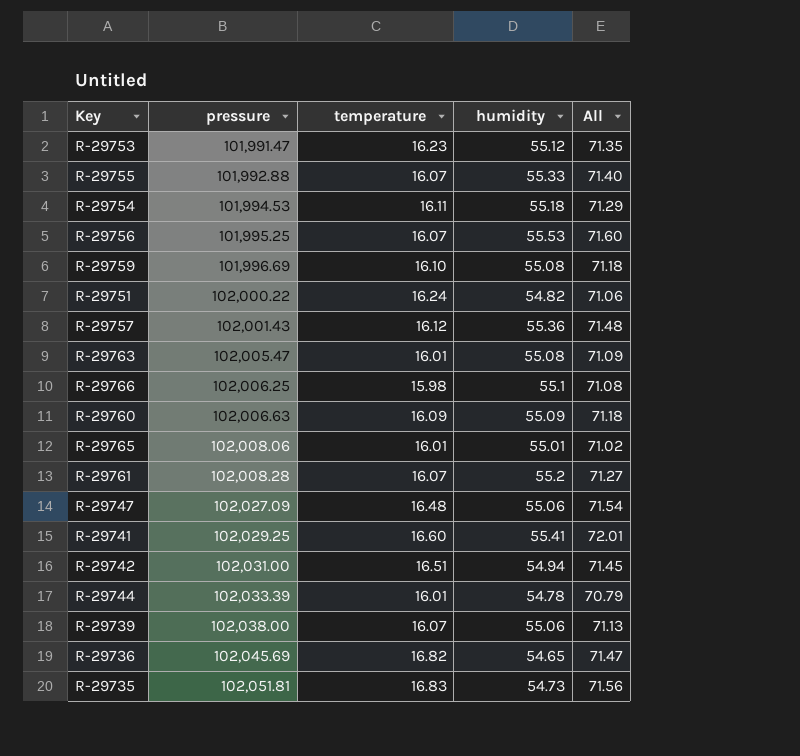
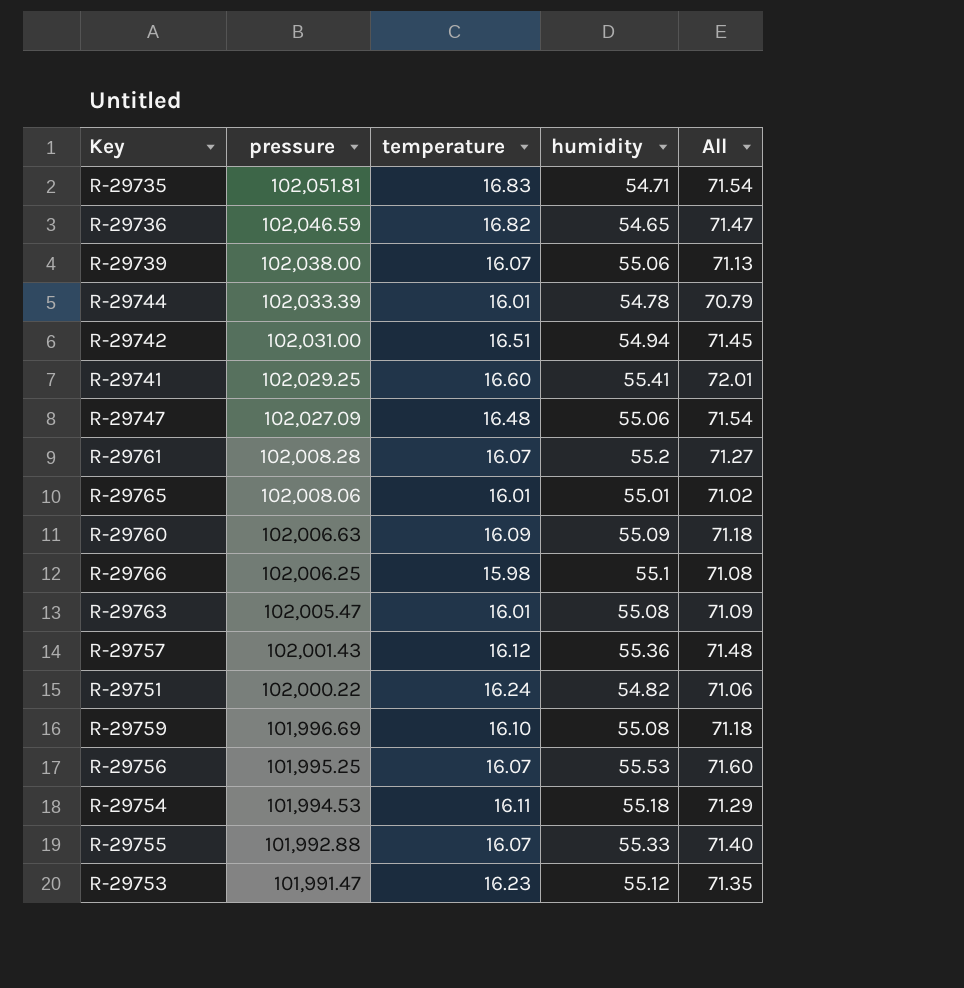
row order: pressure ascending -> pressure descending
R-29735 | humidity: 54.73 -> 54.71
R-29735 | All: 71.56 -> 71.54
R-29736 | pressure: 102,045.69 -> 102,046.59

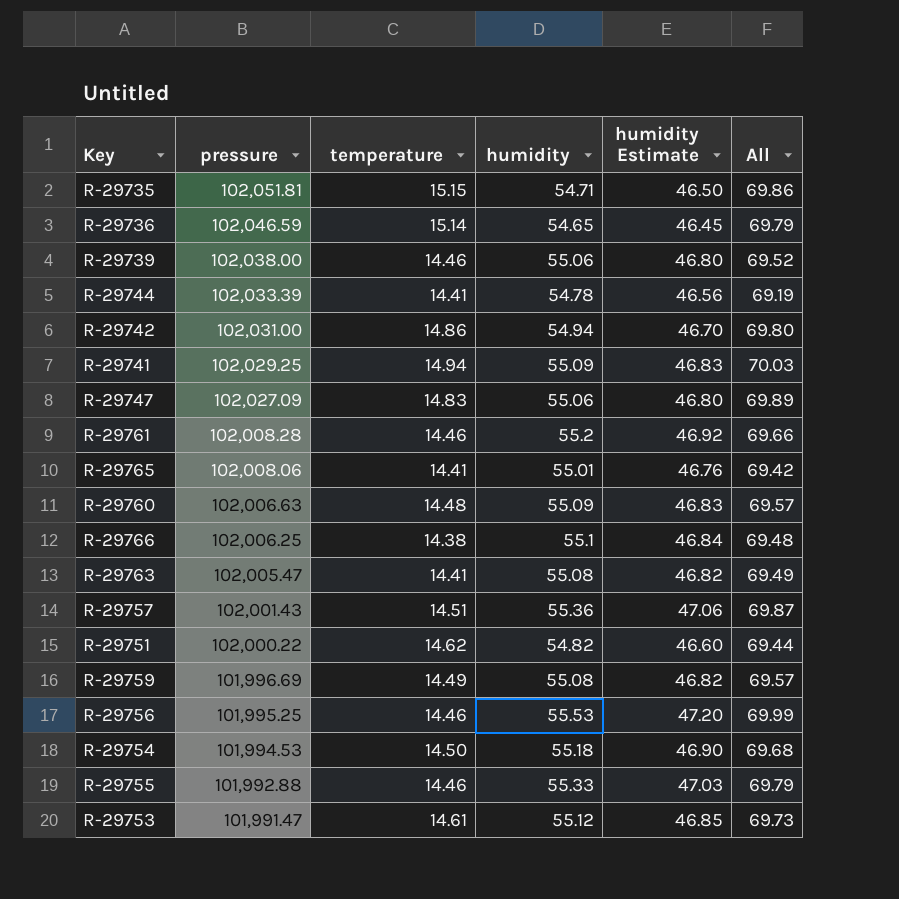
column humidity Estimate | formula: none -> [humidity] * 0.85
R-29735 | temperature: 16.83 -> 15.15
R-29735 | All: 71.54 -> 69.86
R-29736 | temperature: 16.82 -> 15.14
R-29736 | All: 71.47 -> 69.79
R-29739 | temperature: 16.07 -> 14.46
R-29739 | All: 71.13 -> 69.52
R-29744 | temperature: 16.01 -> 14.41
R-29744 | All: 70.79 -> 69.19
R-29742 | temperature: 16.51 -> 14.86
R-29742 | All: 71.45 -> 69.80
R-29741 | temperature: 16.60 -> 14.94
R-29741 | humidity: 55.41 -> 55.09
R-29741 | All: 72.01 -> 70.03
R-29747 | temperature: 16.48 -> 14.83
R-29747 | All: 71.54 -> 69.89
R-29761 | temperature: 16.07 -> 14.46
R-29761 | All: 71.27 -> 69.66
R-29765 | temperature: 16.01 -> 14.41
R-29765 | All: 71.02 -> 69.42
R-29760 | temperature: 16.09 -> 14.48
R-29760 | All: 71.18 -> 69.57
R-29766 | temperature: 15.98 -> 14.38
R-29766 | All: 71.08 -> 69.48
R-29763 | temperature: 16.01 -> 14.41
R-29763 | All: 71.09 -> 69.49
R-29757 | temperature: 16.12 -> 14.51
R-29757 | All: 71.48 -> 69.87
R-29751 | temperature: 16.24 -> 14.62
R-29751 | All: 71.06 -> 69.44
R-29759 | temperature: 16.10 -> 14.49
R-29759 | All: 71.18 -> 69.57
R-29756 | temperature: 16.07 -> 14.46
R-29756 | All: 71.60 -> 69.99
R-29754 | temperature: 16.11 -> 14.50
R-29754 | All: 71.29 -> 69.68
R-29755 | temperature: 16.07 -> 14.46
R-29755 | All: 71.40 -> 69.79
R-29753 | temperature: 16.23 -> 14.61
R-29753 | All: 71.35 -> 69.73

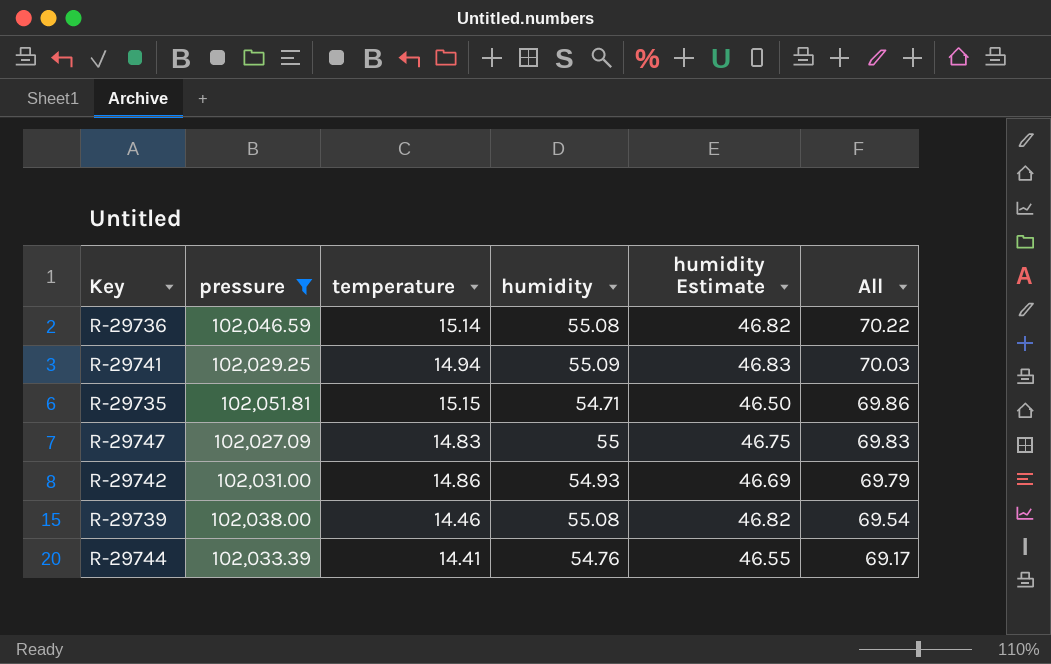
filter: none -> pressure >= 102,027.09
row order: pressure descending -> All descending
R-29736 | humidity: 54.65 -> 55.08
R-29736 | humidity Estimate: 46.45 -> 46.82
R-29736 | All: 69.79 -> 70.22
R-29747 | humidity: 55.06 -> 55
R-29747 | humidity Estimate: 46.80 -> 46.75
R-29747 | All: 69.89 -> 69.83
R-29742 | humidity: 54.94 -> 54.93
R-29742 | humidity Estimate: 46.70 -> 46.69
R-29742 | All: 69.80 -> 69.79
R-29739 | humidity: 55.06 -> 55.08
R-29739 | humidity Estimate: 46.80 -> 46.82
R-29739 | All: 69.52 -> 69.54
R-29744 | humidity: 54.78 -> 54.76
R-29744 | humidity Estimate: 46.56 -> 46.55
R-29744 | All: 69.19 -> 69.17

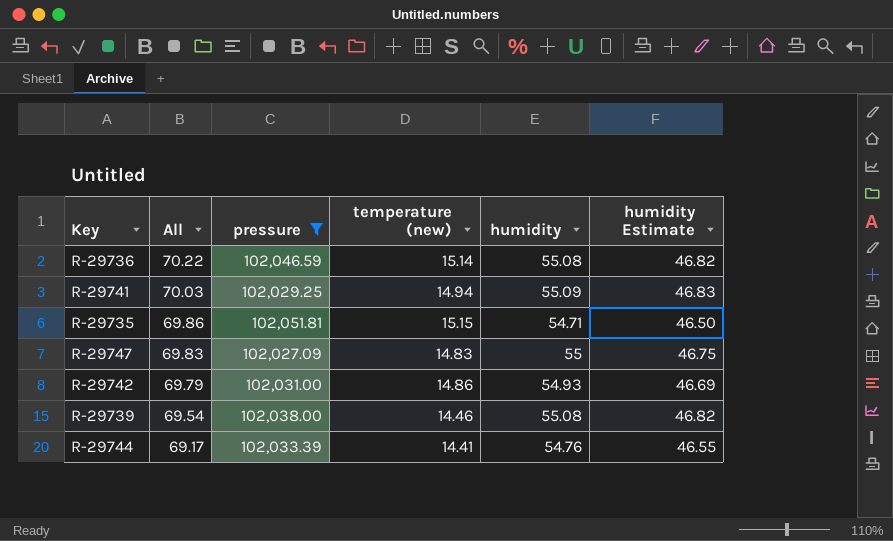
column All | position: 6 -> 2
column name: temperature -> temperature (new)

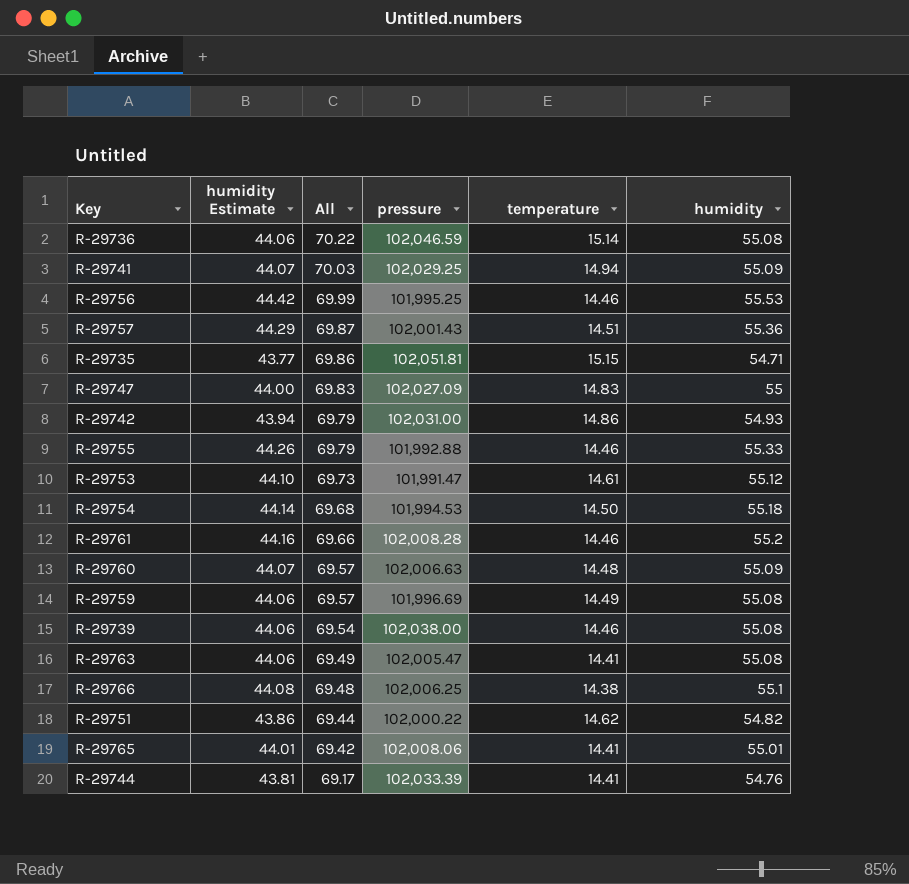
filter: pressure >= 102,027.09 -> none
column humidity Estimate | formula: [humidity] * 0.85 -> [humidity] * 0.8
column humidity Estimate | position: 6 -> 2
column name: temperature (new) -> temperature

